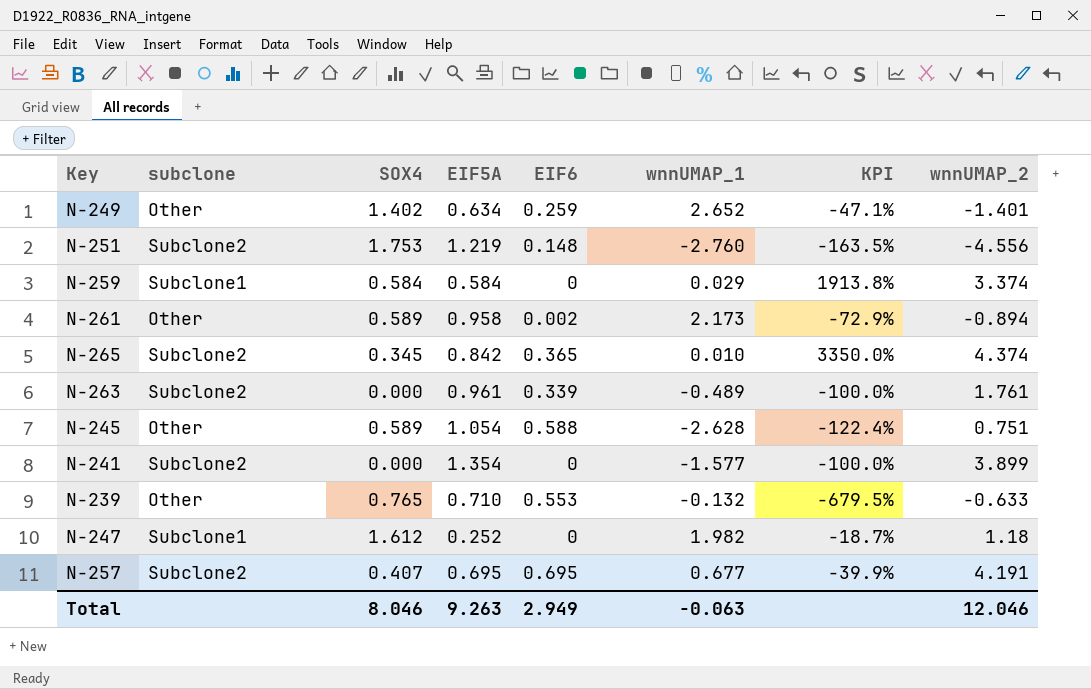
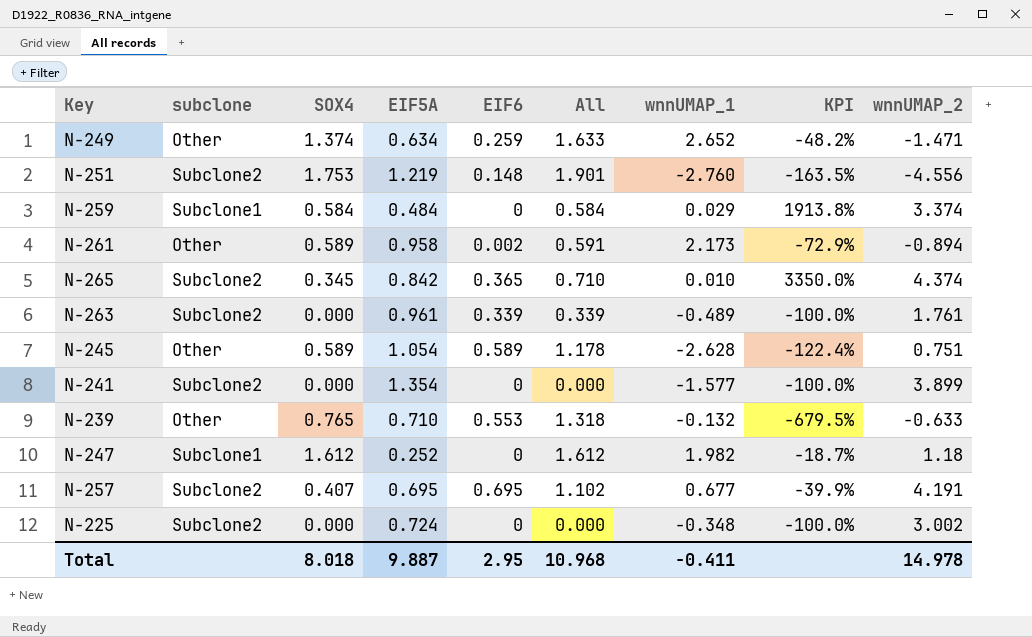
column All | formula: none -> [SOX4] + [EIF6]
N-249 | SOX4: 1.402 -> 1.374
N-249 | KPI: -47.1% -> -48.2%
N-249 | wnnUMAP_2: -1.401 -> -1.471
N-259 | EIF5A: 0.584 -> 0.484
N-245 | EIF6: 0.588 -> 0.589
row N-225: none -> Subclone2 | 0.000 | 0.724 | 0 | 0.000 | -0.348 | -100.0% | 3.002
Total | SOX4: 8.046 -> 8.018
Total | EIF5A: 9.263 -> 9.887
Total | EIF6: 2.949 -> 2.95
Total | wnnUMAP_1: -0.063 -> -0.411
Total | wnnUMAP_2: 12.046 -> 14.978

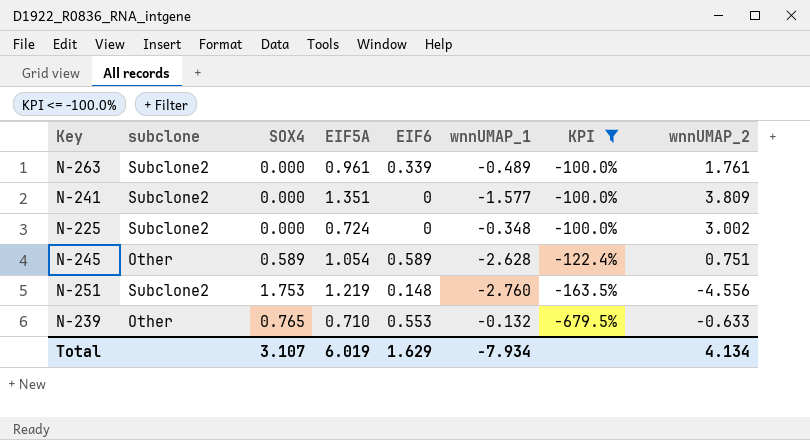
filter: none -> KPI <= -100.0%
row order: none -> KPI descending
column All | formula: [SOX4] + [EIF6] -> none
N-241 | EIF5A: 1.354 -> 1.351
N-241 | wnnUMAP_2: 3.899 -> 3.809
Total | SOX4: 8.018 -> 3.107
Total | EIF5A: 9.887 -> 6.019
Total | EIF6: 2.95 -> 1.629
Total | wnnUMAP_1: -0.411 -> -7.934
Total | wnnUMAP_2: 14.978 -> 4.134

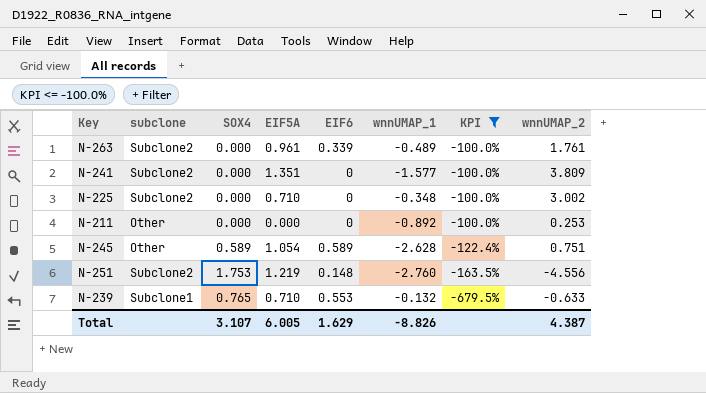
N-225 | EIF5A: 0.724 -> 0.710
row N-211: none -> Other | 0.000 | 0.000 | 0 | -0.892 | -100.0% | 0.253
N-239 | subclone: Other -> Subclone1
Total | EIF5A: 6.019 -> 6.005
Total | wnnUMAP_1: -7.934 -> -8.826
Total | wnnUMAP_2: 4.134 -> 4.387

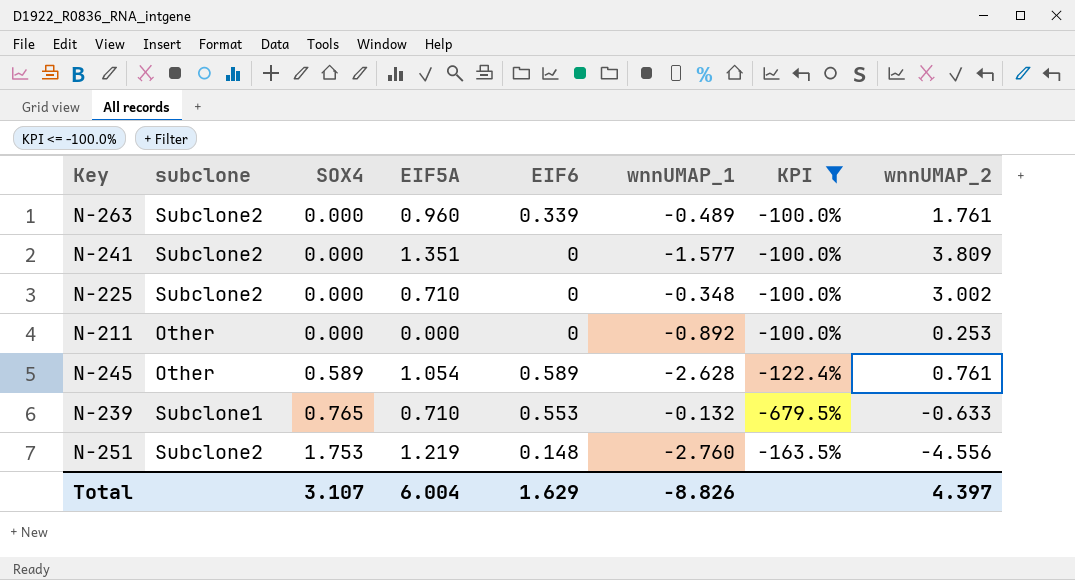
row order: KPI descending -> SOX4 ascending
N-263 | EIF5A: 0.961 -> 0.960
N-245 | wnnUMAP_2: 0.751 -> 0.761
Total | EIF5A: 6.005 -> 6.004
Total | wnnUMAP_2: 4.387 -> 4.397

